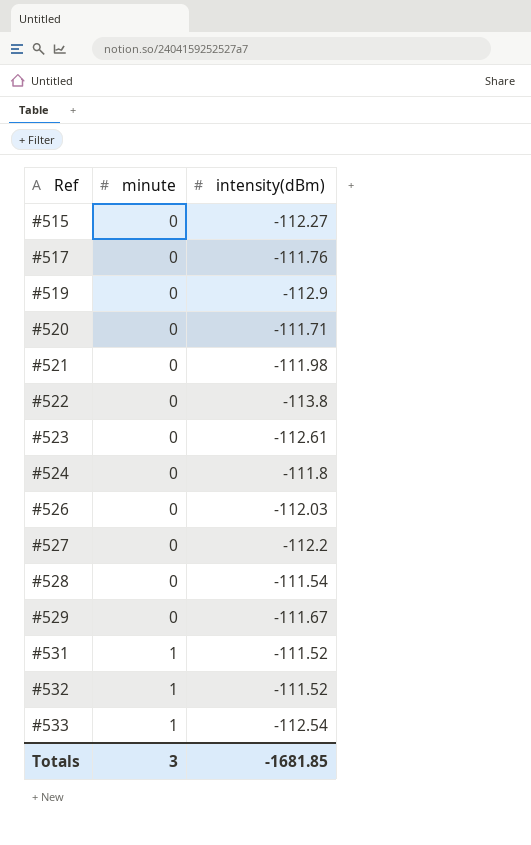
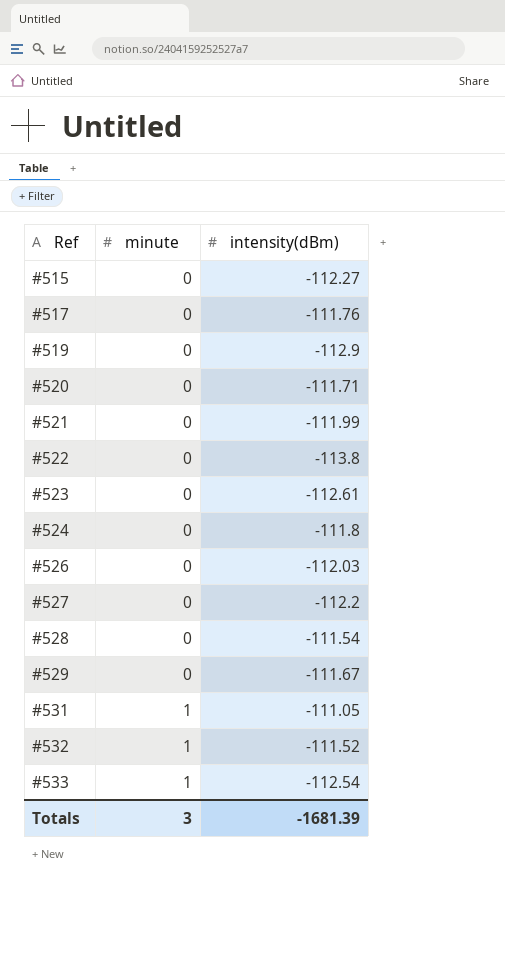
#521 | intensity(dBm): -111.98 -> -111.99
#531 | intensity(dBm): -111.52 -> -111.05
Totals | intensity(dBm): -1681.85 -> -1681.39

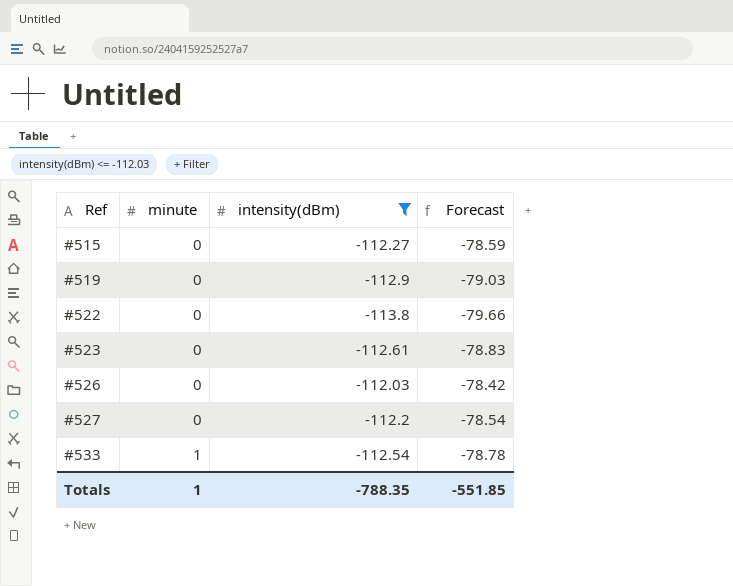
filter: none -> intensity(dBm) <= -112.03
column Forecast | formula: none -> [intensity(dBm)] * 0.7
Totals | minute: 3 -> 1
Totals | intensity(dBm): -1681.39 -> -788.35

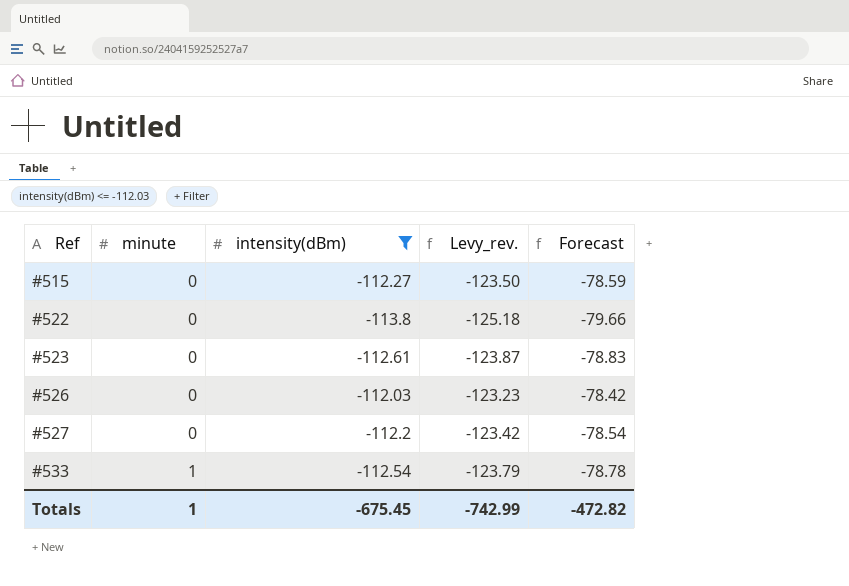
column Levy_rev. | formula: none -> [intensity(dBm)] * 1.1
row #519: 0 | -112.9 | -79.03 -> none
Totals | intensity(dBm): -788.35 -> -675.45
Totals | Forecast: -551.85 -> -472.82

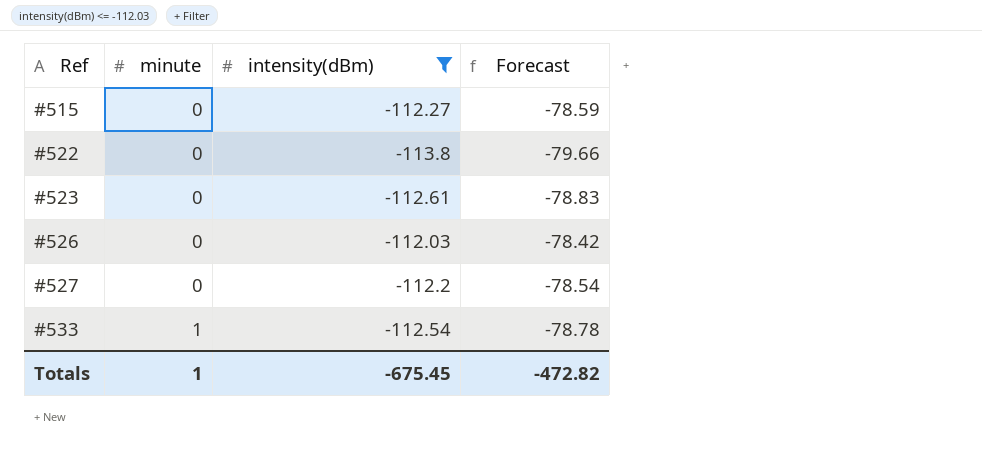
column Levy_rev. | formula: [intensity(dBm)] * 1.1 -> none

